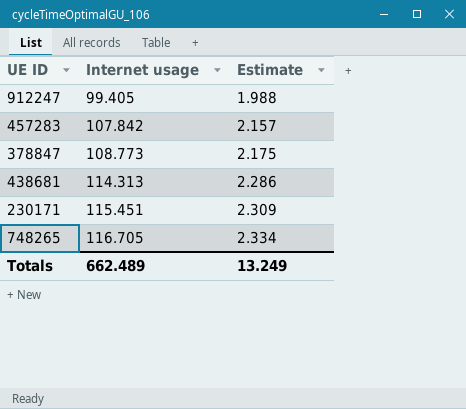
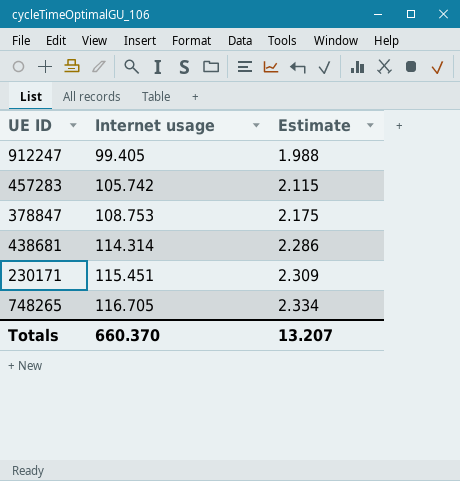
457283 | Internet usage: 107.842 -> 105.742
457283 | Estimate: 2.157 -> 2.115
378847 | Internet usage: 108.773 -> 108.753
438681 | Internet usage: 114.313 -> 114.314
Totals | Internet usage: 662.489 -> 660.370
Totals | Estimate: 13.249 -> 13.207

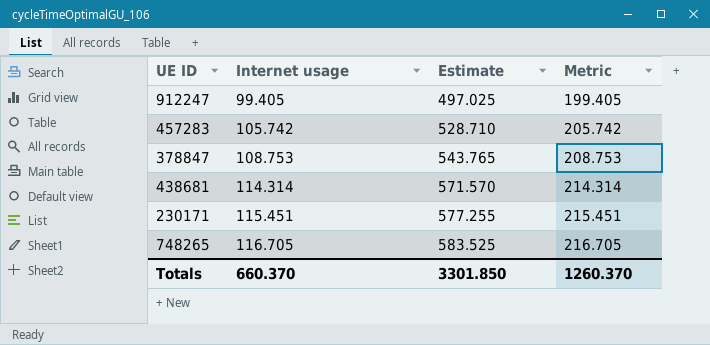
column Estimate | formula: [Internet usage] * 0.02 -> [Internet usage] * 5
column Metric | formula: none -> [Internet usage] + 100
Totals | Estimate: 13.207 -> 3301.850

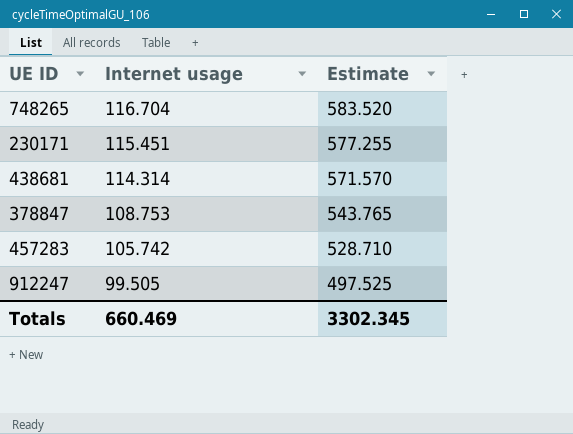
row order: Internet usage ascending -> Internet usage descending
column Metric | formula: [Internet usage] + 100 -> none
748265 | Internet usage: 116.705 -> 116.704
748265 | Estimate: 583.525 -> 583.520
912247 | Internet usage: 99.405 -> 99.505
912247 | Estimate: 497.025 -> 497.525
Totals | Internet usage: 660.370 -> 660.469
Totals | Estimate: 3301.850 -> 3302.345

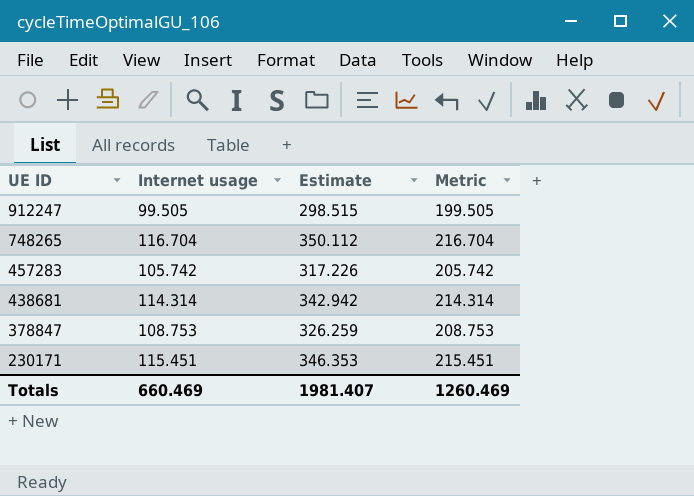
row order: Internet usage descending -> UE ID descending
column Estimate | formula: [Internet usage] * 5 -> [Internet usage] * 3
column Metric | formula: none -> [Internet usage] + 100
Totals | Estimate: 3302.345 -> 1981.407

